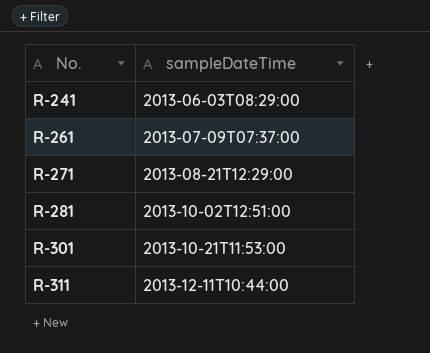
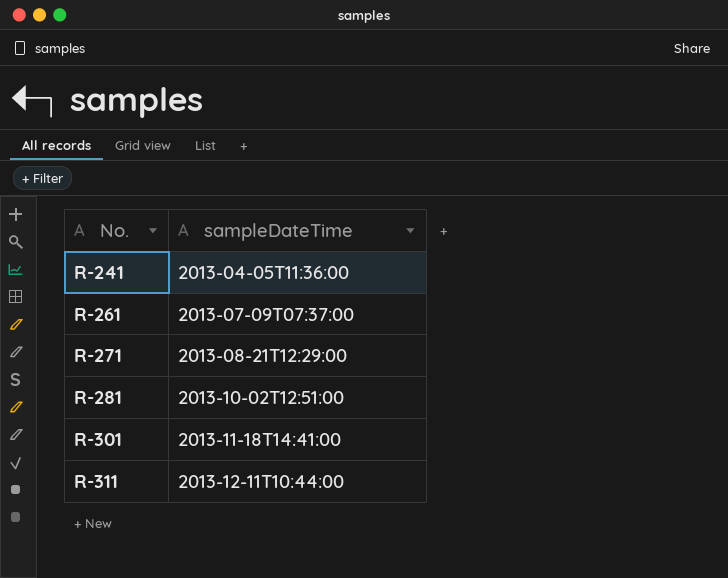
R-241 | sampleDateTime: 2013-06-03T08:29:00 -> 2013-04-05T11:36:00
R-301 | sampleDateTime: 2013-10-21T11:53:00 -> 2013-11-18T14:41:00

